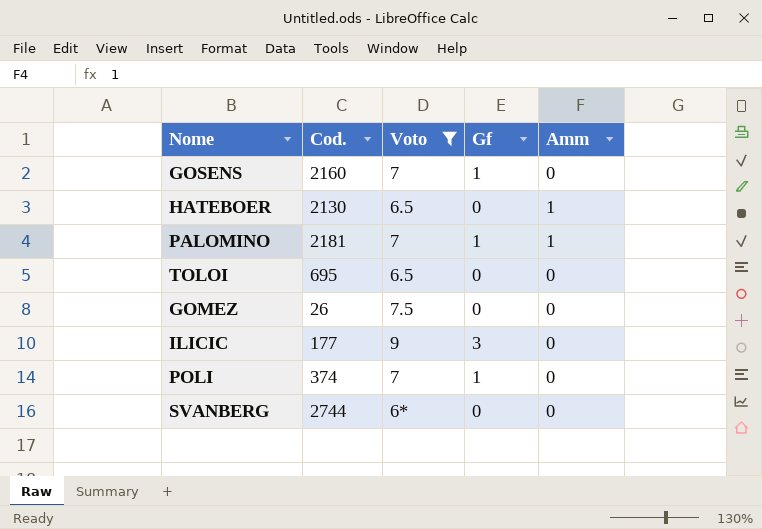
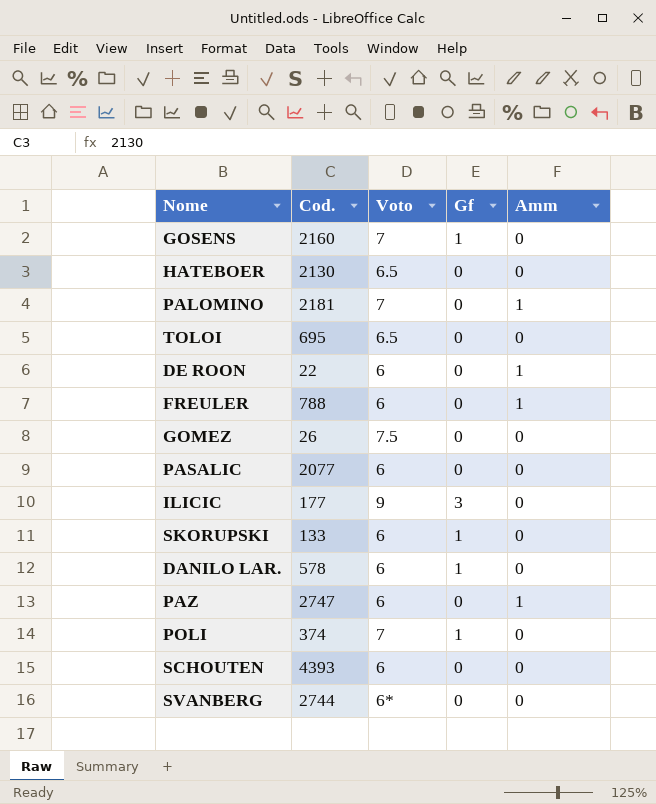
filter: Voto != 6 -> none
HATEBOER | Amm: 1 -> 0
PALOMINO | Gf: 1 -> 0

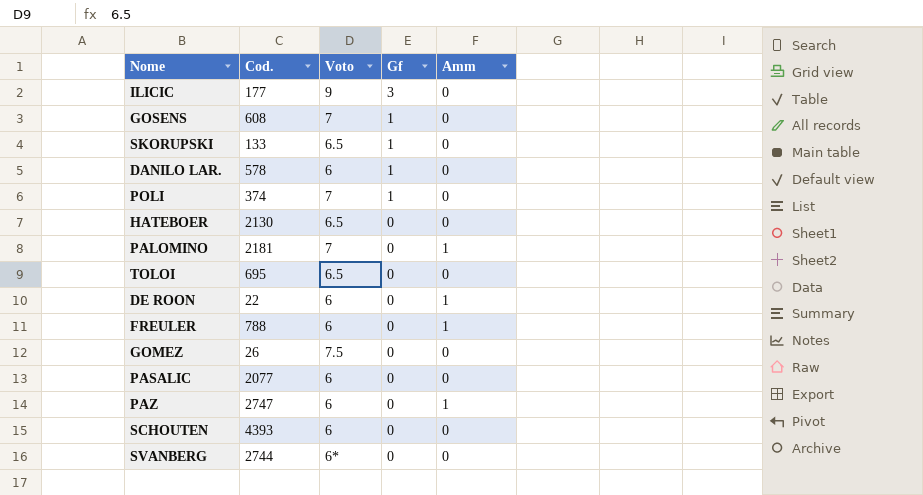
row order: none -> Gf descending
GOSENS | Cod.: 2160 -> 608
SKORUPSKI | Voto: 6 -> 6.5

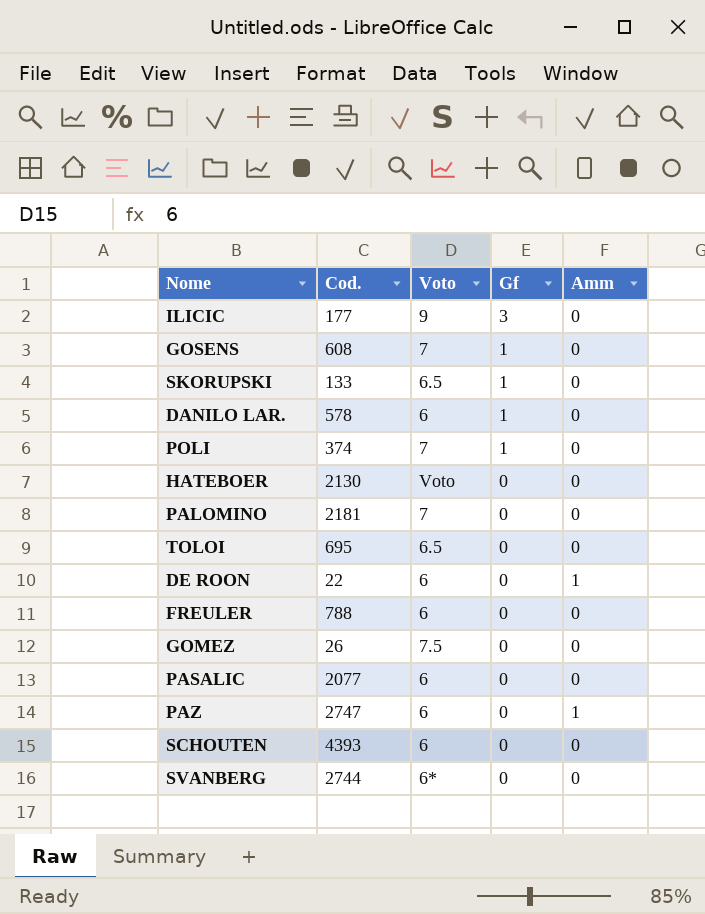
HATEBOER | Voto: 6.5 -> Voto
PALOMINO | Amm: 1 -> 0
FREULER | Amm: 1 -> 0

